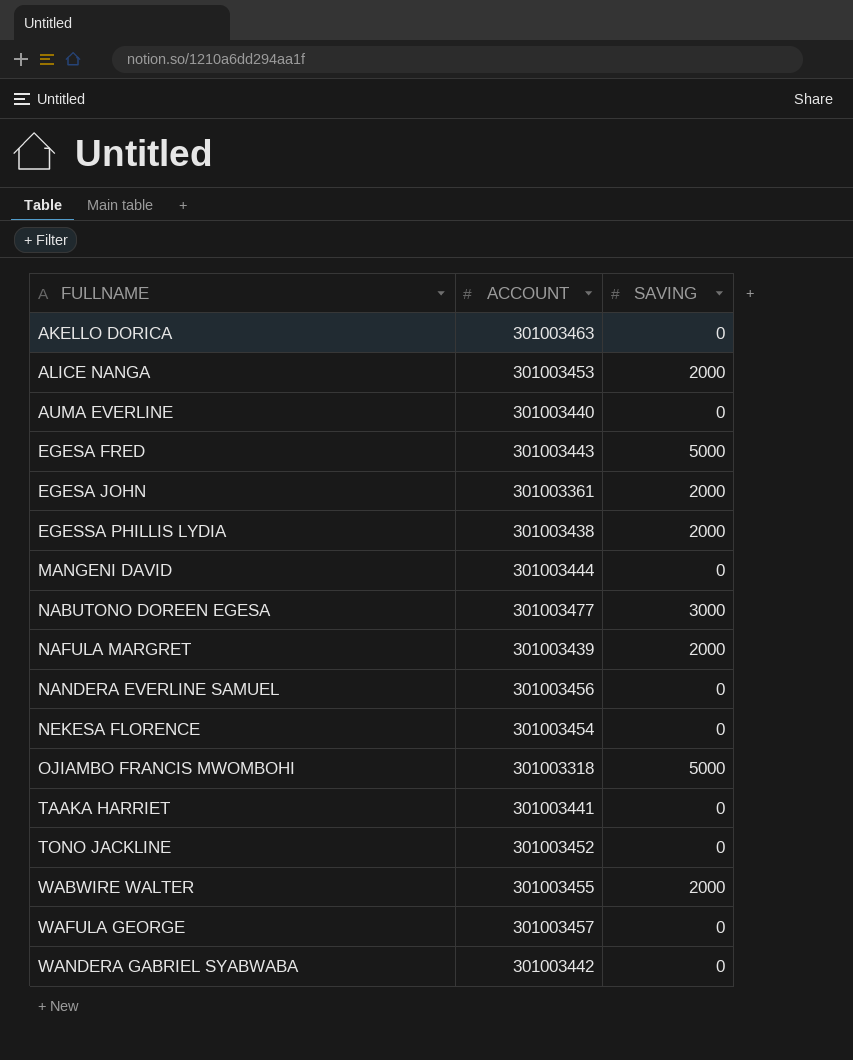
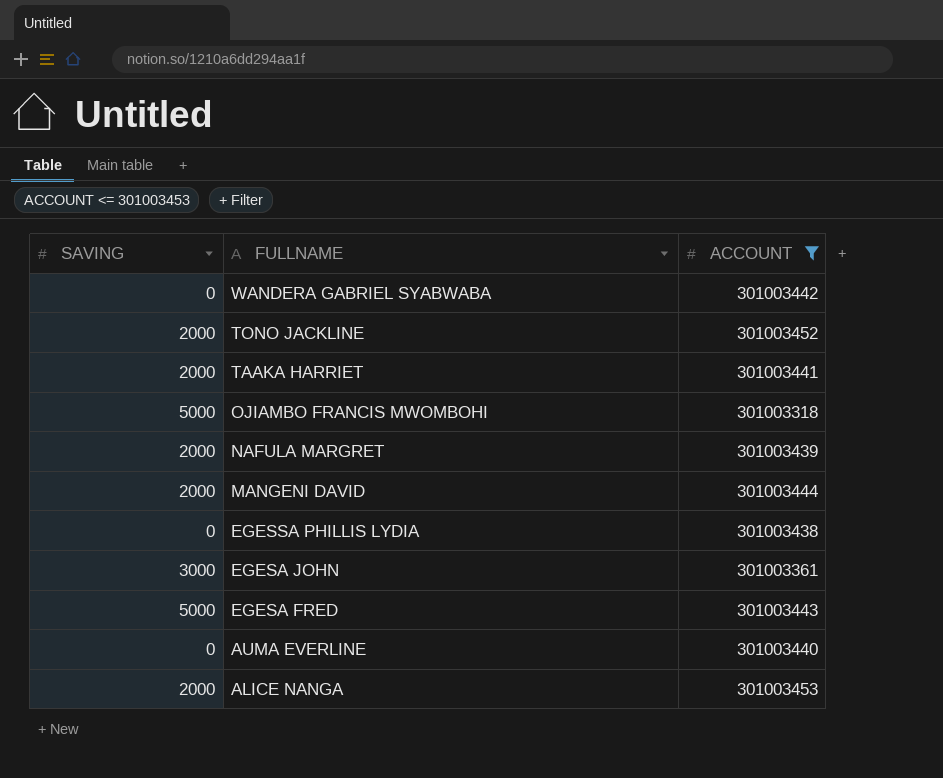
filter: none -> ACCOUNT <= 301003453
row order: FULLNAME ascending -> FULLNAME descending
column SAVING | position: 3 -> 1
TONO JACKLINE | SAVING: 0 -> 2000
TAAKA HARRIET | SAVING: 0 -> 2000
MANGENI DAVID | SAVING: 0 -> 2000
EGESSA PHILLIS LYDIA | SAVING: 2000 -> 0
EGESA JOHN | SAVING: 2000 -> 3000

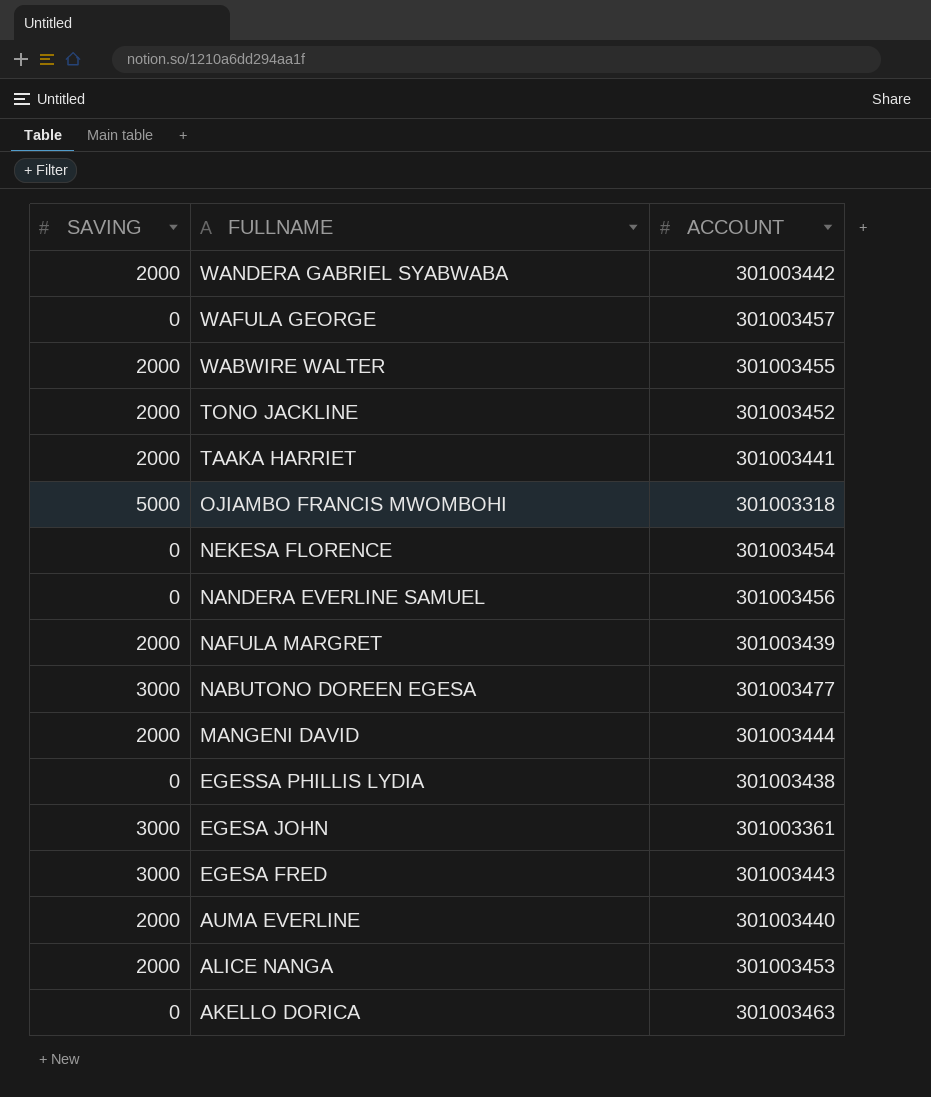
filter: ACCOUNT <= 301003453 -> none
WANDERA GABRIEL SYABWABA | SAVING: 0 -> 2000
EGESA FRED | SAVING: 5000 -> 3000
AUMA EVERLINE | SAVING: 0 -> 2000

